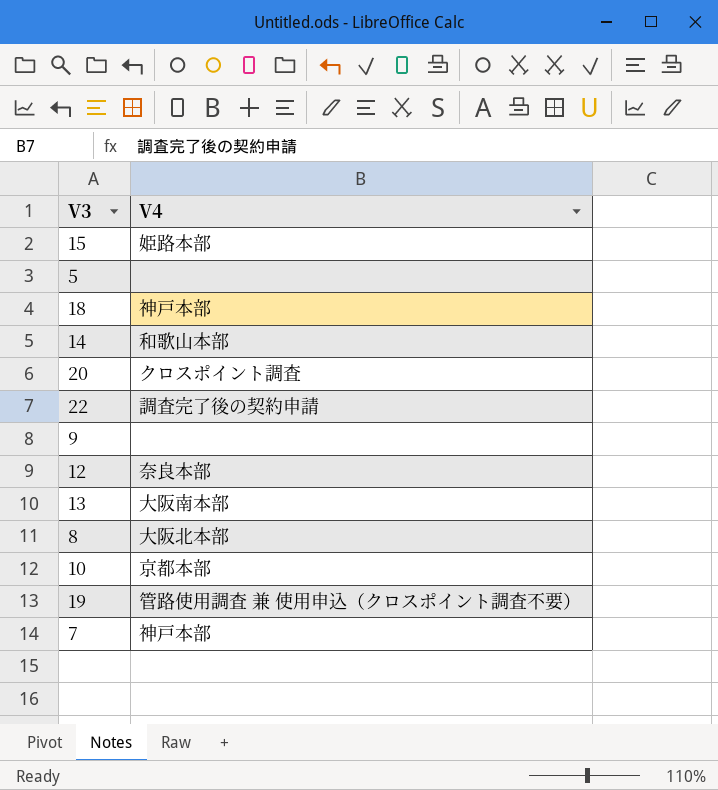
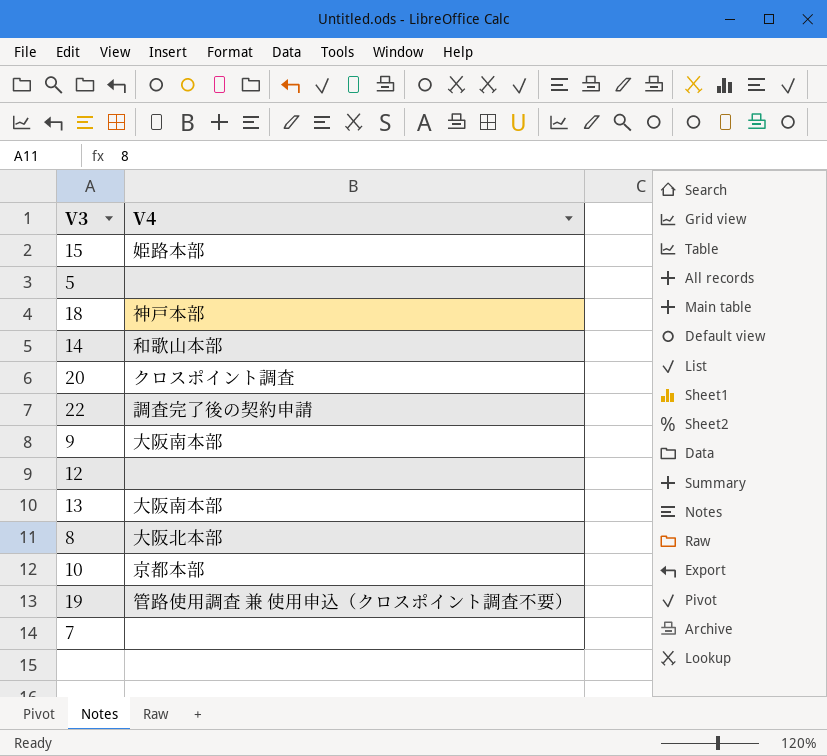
9 | V4: none -> 大阪南本部
12 | V4: 奈良本部 -> none
7 | V4: 神戸本部 -> none

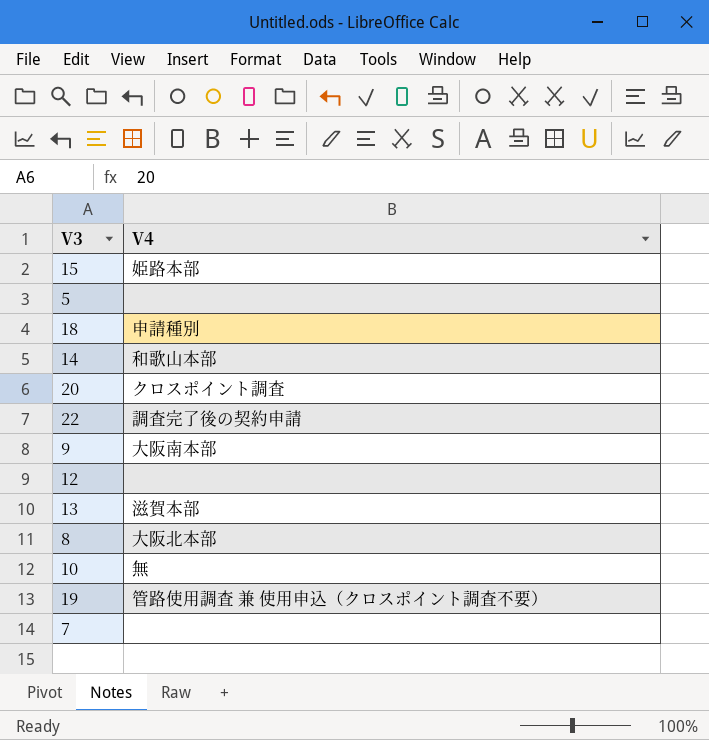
18 | V4: 神戸本部 -> 申請種別
13 | V4: 大阪南本部 -> 滋賀本部
10 | V4: 京都本部 -> 無

